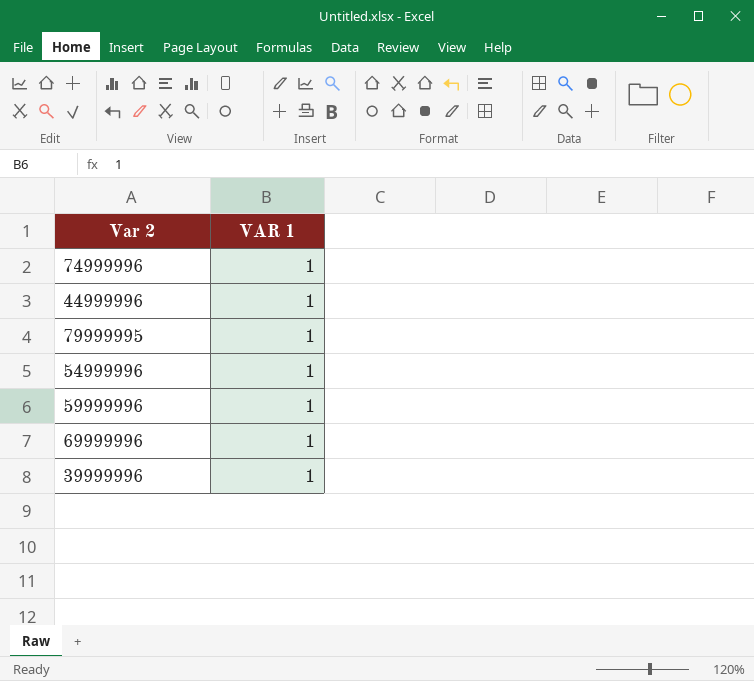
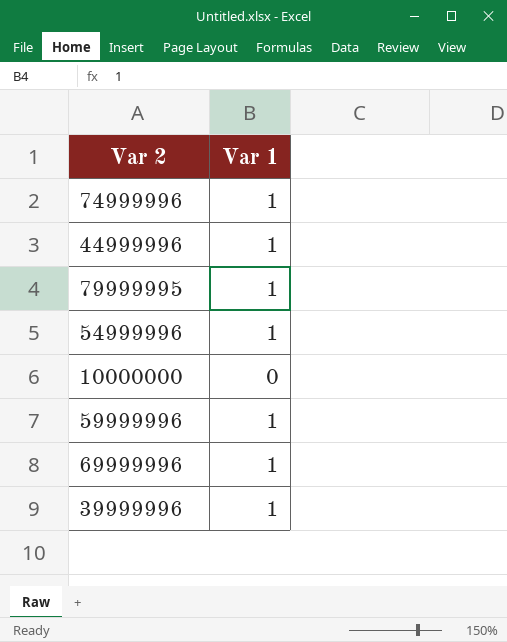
column name: VAR 1 -> Var 1
row 10000000: none -> 0

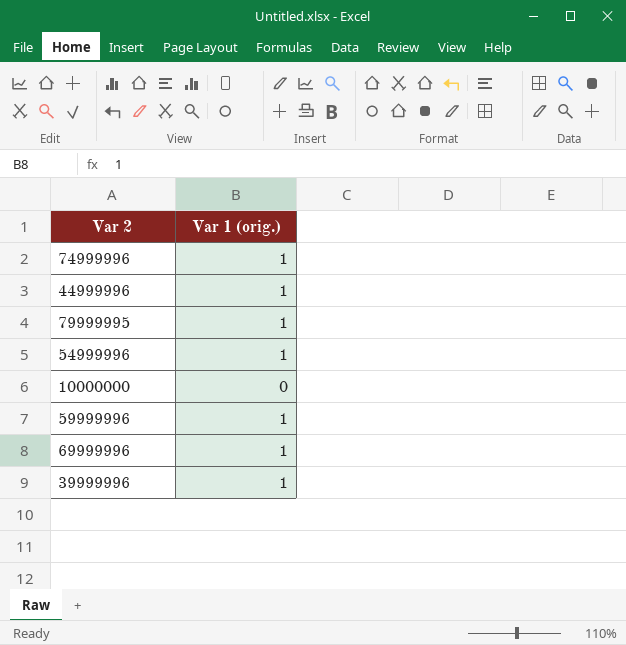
column name: Var 1 -> Var 1 (orig.)

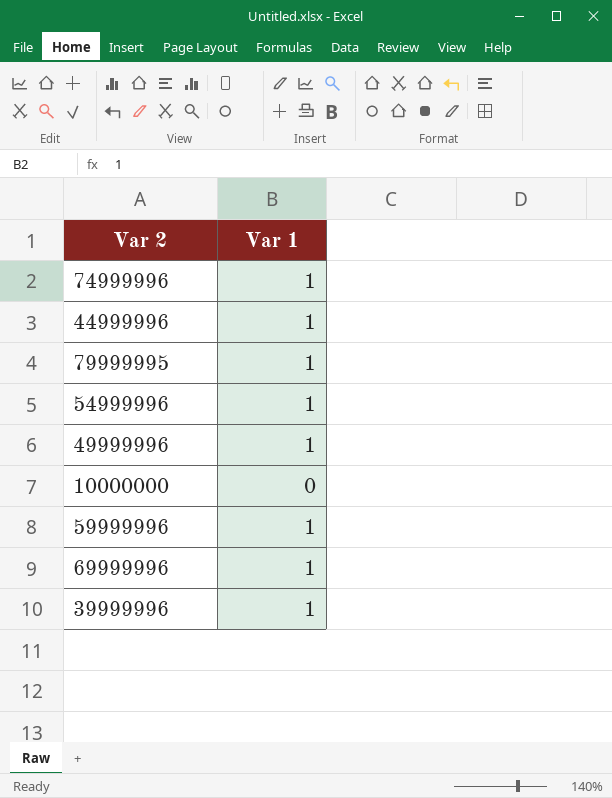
column name: Var 1 (orig.) -> Var 1
row 49999996: none -> 1

